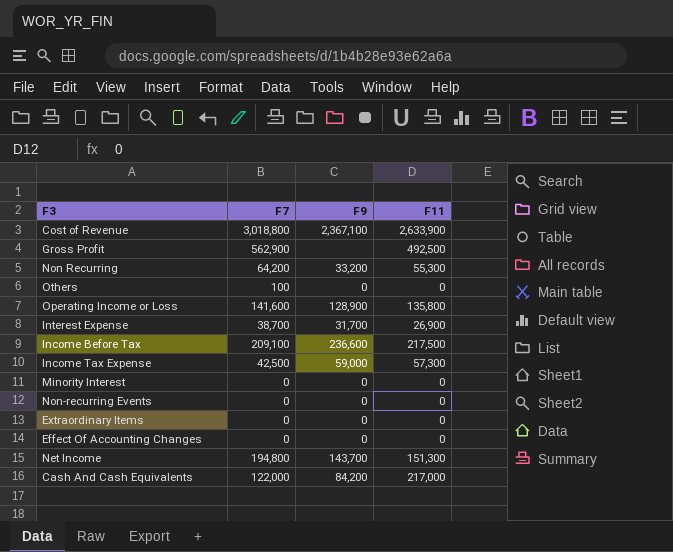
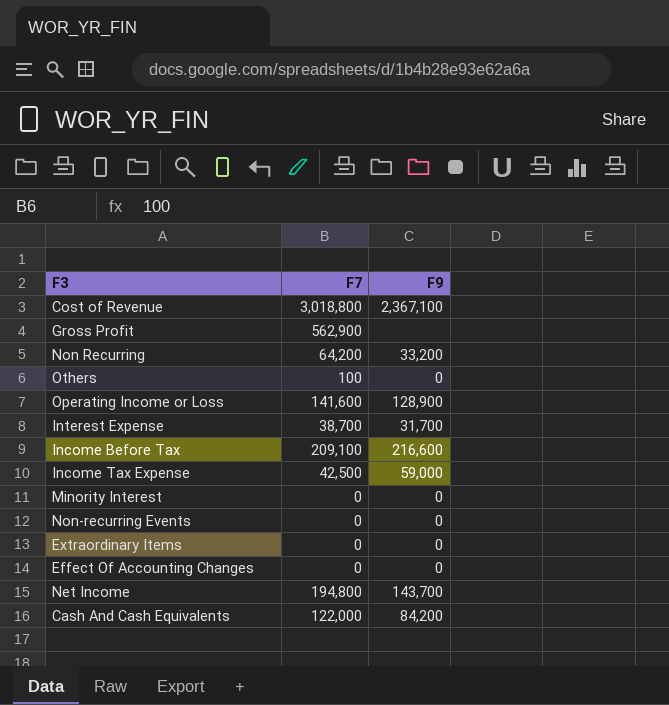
column F11 | position: 4 -> none
Income Before Tax | F9: 236,600 -> 216,600

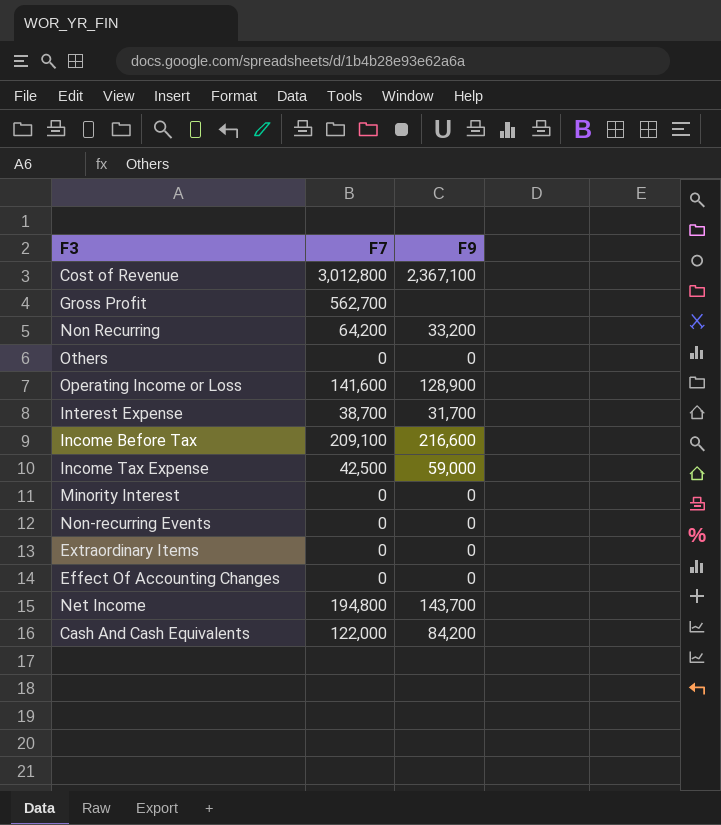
Cost of Revenue | F7: 3,018,800 -> 3,012,800
Gross Profit | F7: 562,900 -> 562,700
Others | F7: 100 -> 0

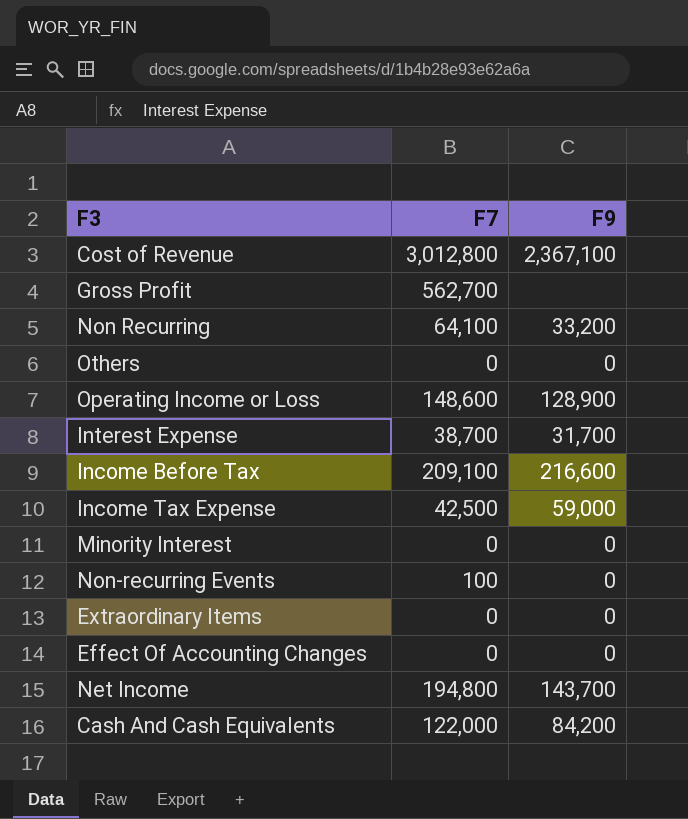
Non Recurring | F7: 64,200 -> 64,100
Operating Income or Loss | F7: 141,600 -> 148,600
Non-recurring Events | F7: 0 -> 100

